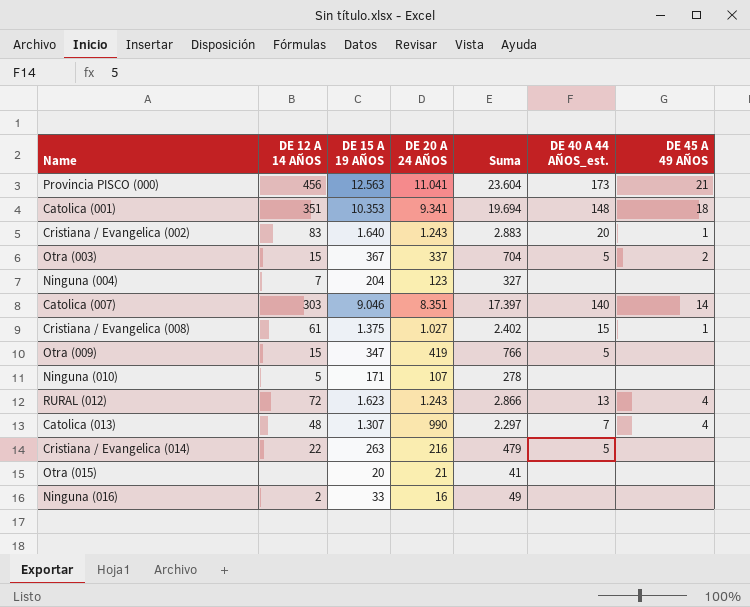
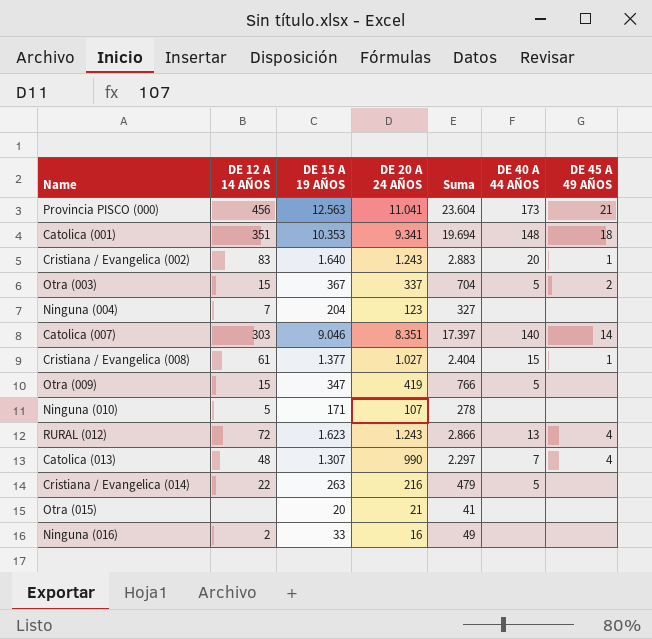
column name: DE 40 A 44 AÑOS_est. -> DE 40 A 44 AÑOS
Cristiana / Evangelica (008) | DE 15 A 19 AÑOS: 1.375 -> 1.377
Cristiana / Evangelica (008) | Suma: 2.402 -> 2.404

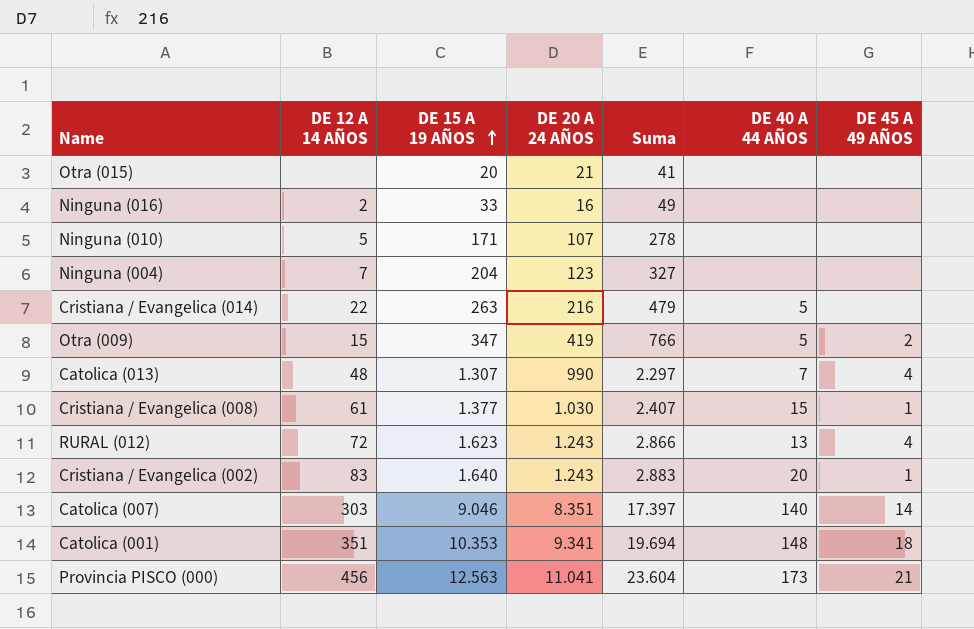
row order: none -> DE 15 A 19 AÑOS ascending
row Otra (003): 15 | 367 | 337 | 704 | 5 | 2 -> none
Otra (009) | DE 45 A 49 AÑOS: none -> 2
Cristiana / Evangelica (008) | DE 20 A 24 AÑOS: 1.027 -> 1.030
Cristiana / Evangelica (008) | Suma: 2.404 -> 2.407

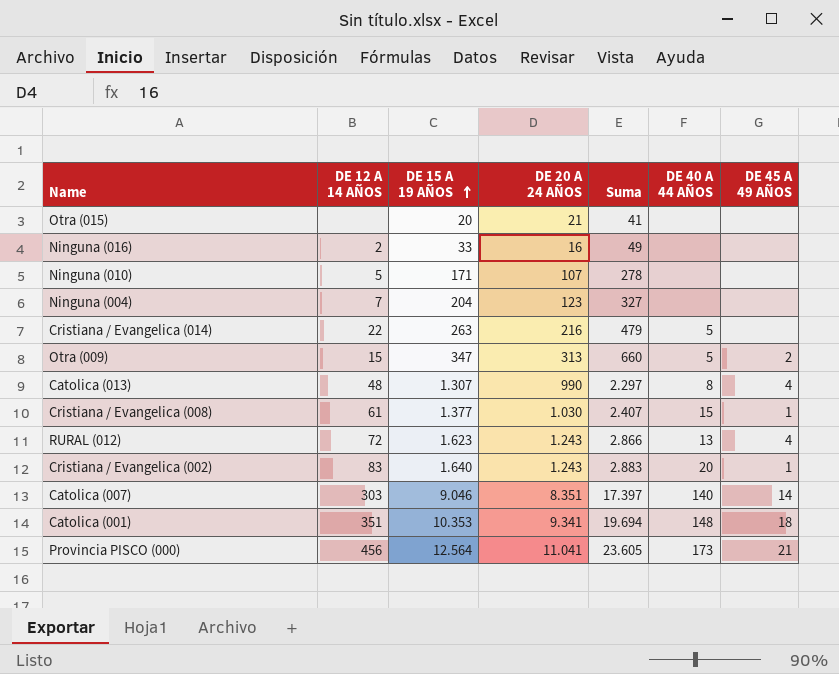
Otra (009) | DE 20 A 24 AÑOS: 419 -> 313
Otra (009) | Suma: 766 -> 660
Catolica (013) | DE 40 A 44 AÑOS: 7 -> 8
Provincia PISCO (000) | DE 15 A 19 AÑOS: 12.563 -> 12.564
Provincia PISCO (000) | Suma: 23.604 -> 23.605

